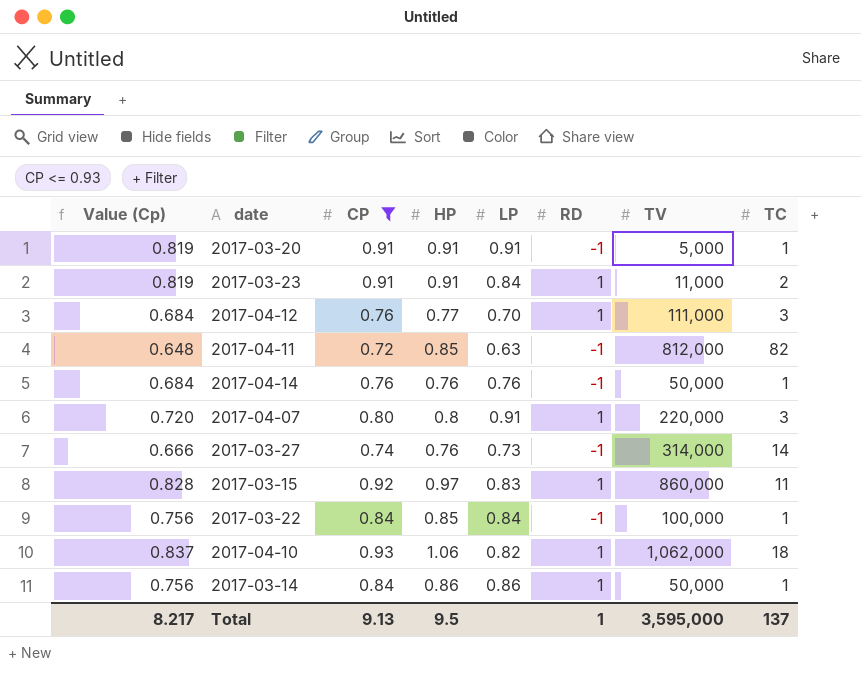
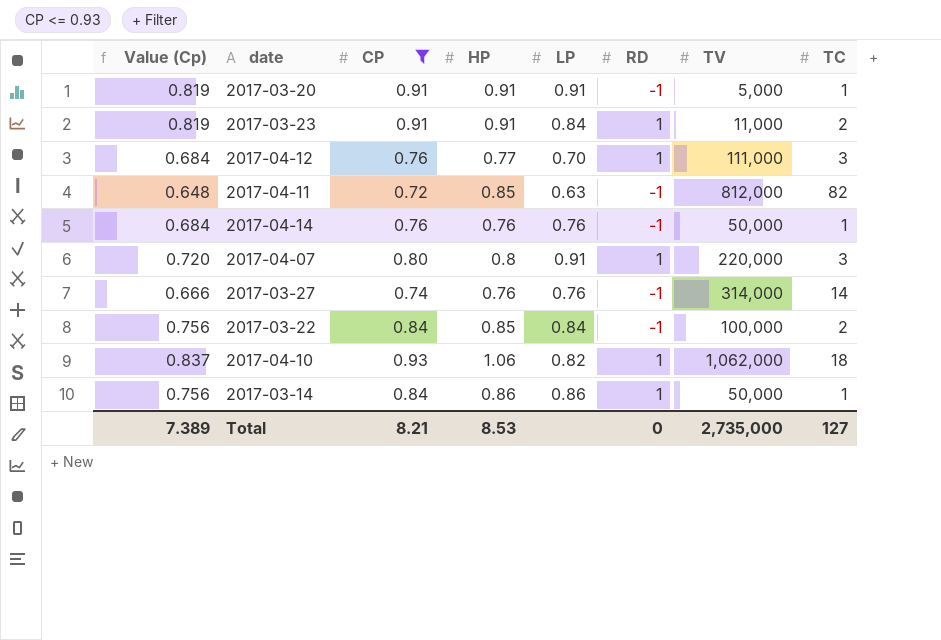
row 2017-03-15: 0.828 | 0.92 | 0.97 | 0.83 | 1 | 860,000 | 11 -> none
2017-03-27 | LP: 0.73 -> 0.76
2017-03-22 | TC: 1 -> 2
Total | Value (Cp): 8.217 -> 7.389
Total | CP: 9.13 -> 8.21
Total | HP: 9.5 -> 8.53
Total | RD: 1 -> 0
Total | TV: 3,595,000 -> 2,735,000
Total | TC: 137 -> 127

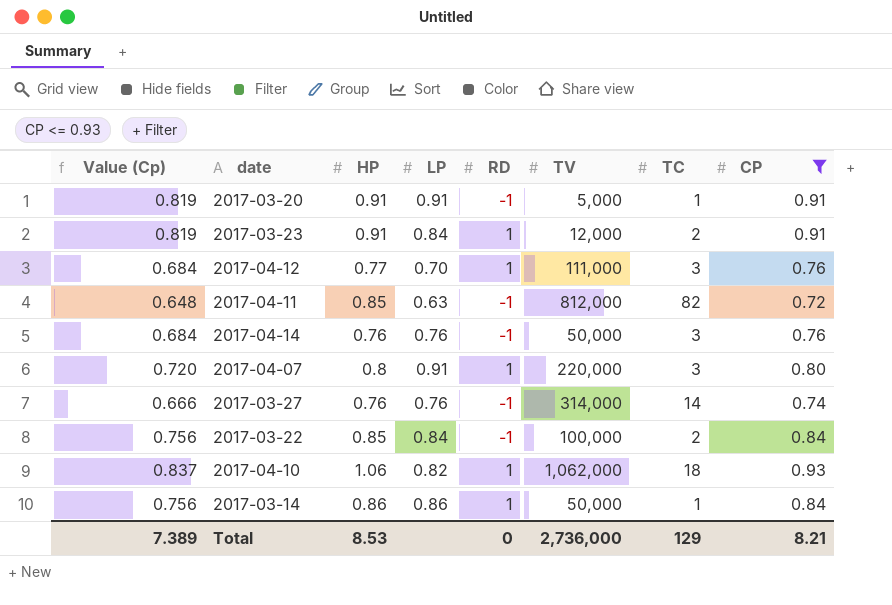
column CP | position: 3 -> 8
2017-03-23 | TV: 11,000 -> 12,000
2017-04-14 | TC: 1 -> 3
Total | TV: 2,735,000 -> 2,736,000
Total | TC: 127 -> 129

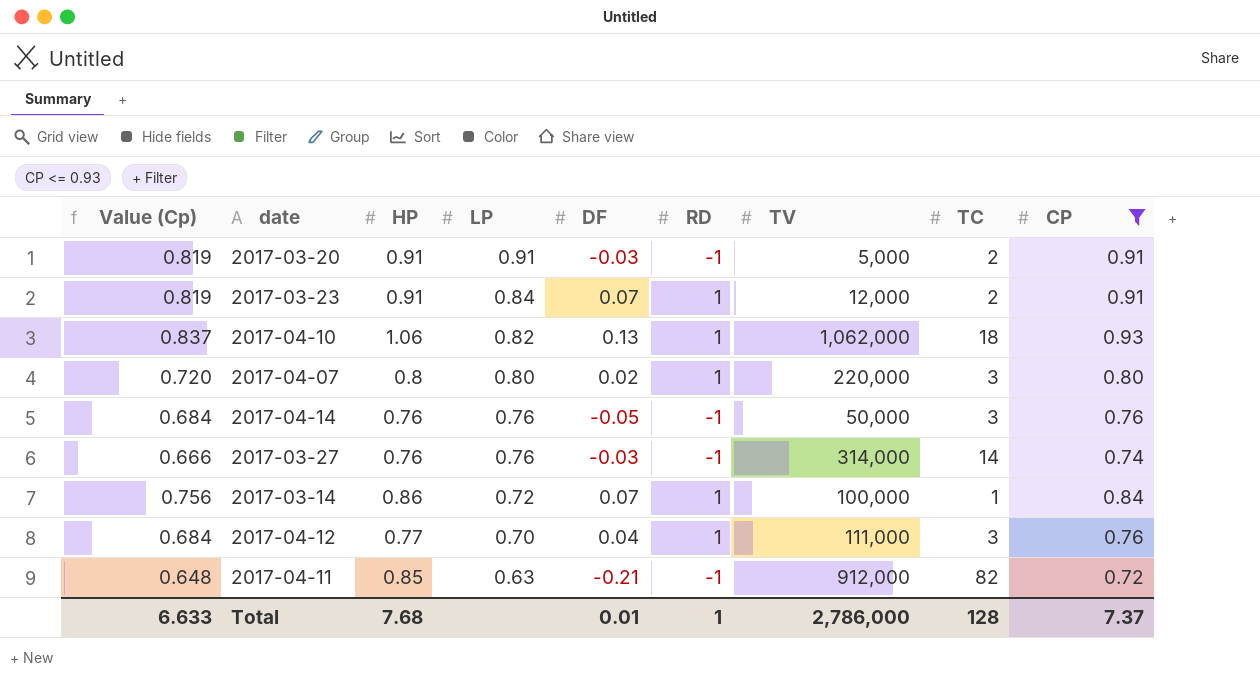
row order: none -> LP descending
column DF | position: none -> 5
row 2017-03-22: 0.756 | 0.85 | 0.84 | -1 | 100,000 | 2 | 0.84 -> none
2017-03-20 | TC: 1 -> 2
2017-04-07 | LP: 0.91 -> 0.80
2017-03-14 | LP: 0.86 -> 0.72
2017-03-14 | TV: 50,000 -> 100,000
2017-04-11 | TV: 812,000 -> 912,000
Total | Value (Cp): 7.389 -> 6.633
Total | HP: 8.53 -> 7.68
Total | RD: 0 -> 1
Total | TV: 2,736,000 -> 2,786,000
Total | TC: 129 -> 128
Total | CP: 8.21 -> 7.37

